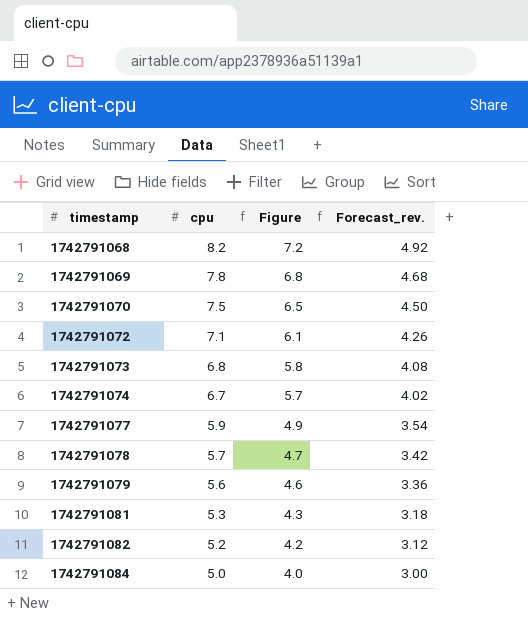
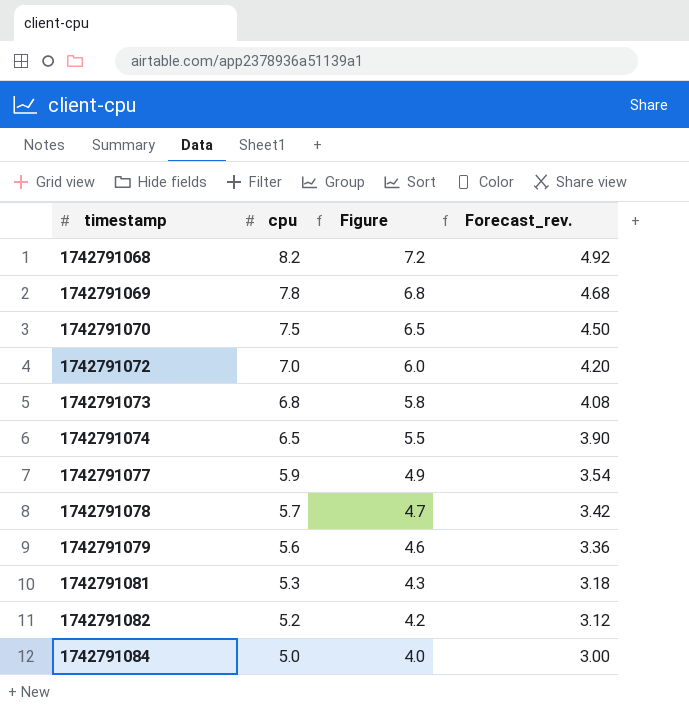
1742791072 | cpu: 7.1 -> 7.0
1742791072 | Figure: 6.1 -> 6.0
1742791072 | Forecast_rev.: 4.26 -> 4.20
1742791074 | cpu: 6.7 -> 6.5
1742791074 | Figure: 5.7 -> 5.5
1742791074 | Forecast_rev.: 4.02 -> 3.90

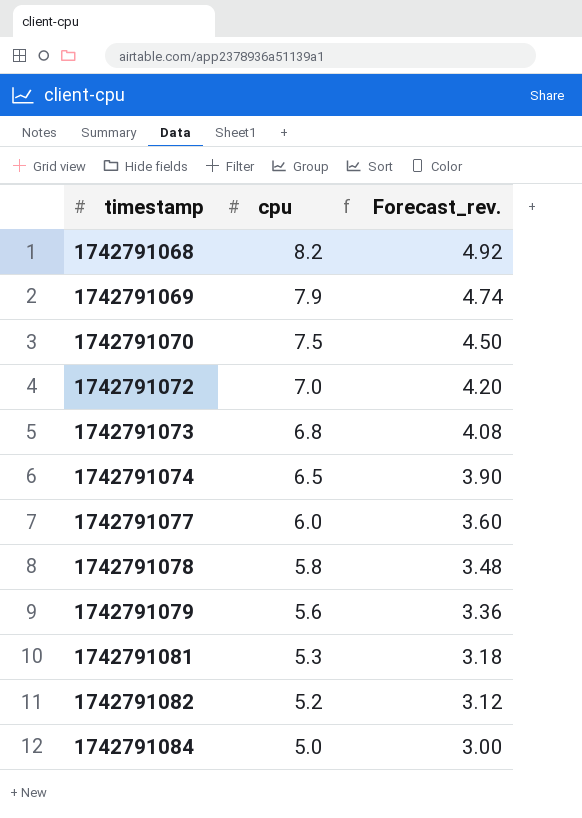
column Figure | formula: [cpu] - 1 -> none
1742791069 | cpu: 7.8 -> 7.9
1742791069 | Forecast_rev.: 4.68 -> 4.74
1742791077 | cpu: 5.9 -> 6.0
1742791077 | Forecast_rev.: 3.54 -> 3.60
1742791078 | cpu: 5.7 -> 5.8
1742791078 | Forecast_rev.: 3.42 -> 3.48

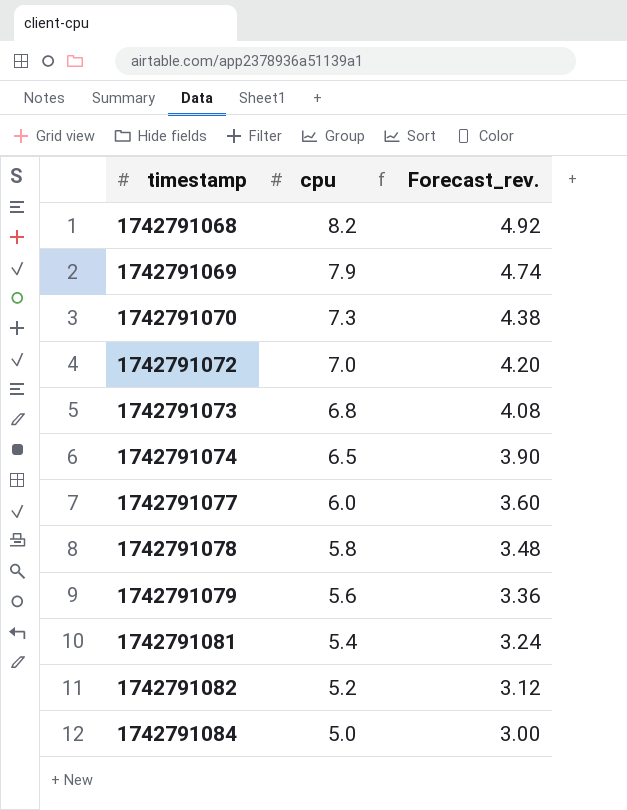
1742791070 | cpu: 7.5 -> 7.3
1742791070 | Forecast_rev.: 4.50 -> 4.38
1742791081 | cpu: 5.3 -> 5.4
1742791081 | Forecast_rev.: 3.18 -> 3.24

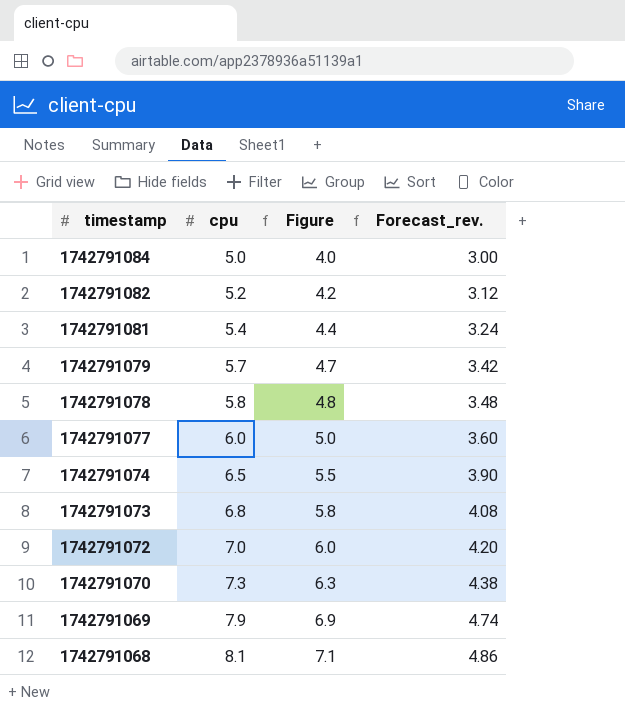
row order: timestamp ascending -> timestamp descending
column Figure | formula: none -> [cpu] - 1
1742791079 | cpu: 5.6 -> 5.7
1742791079 | Forecast_rev.: 3.36 -> 3.42
1742791068 | cpu: 8.2 -> 8.1
1742791068 | Forecast_rev.: 4.92 -> 4.86

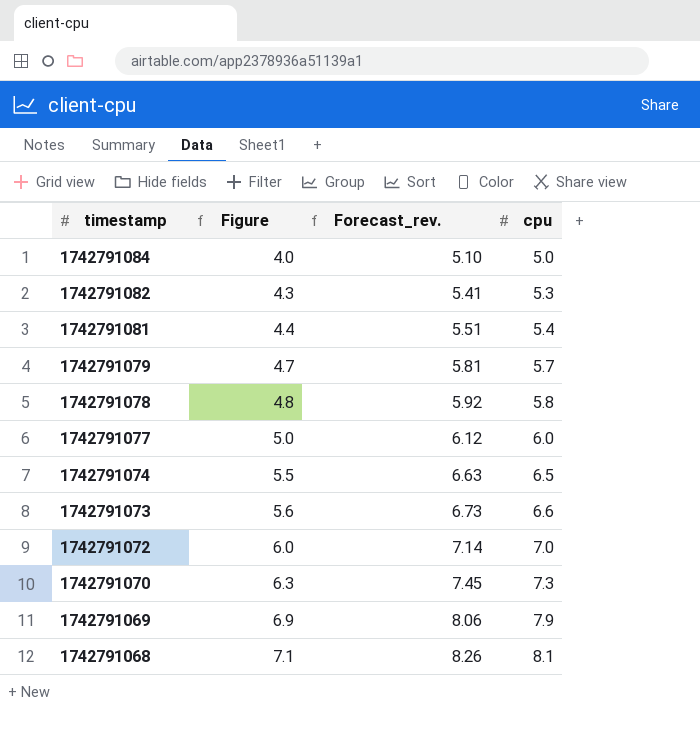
column Forecast_rev. | formula: [cpu] * 0.6 -> [cpu] * 1.02
column cpu | position: 2 -> 4
1742791082 | Figure: 4.2 -> 4.3
1742791082 | cpu: 5.2 -> 5.3
1742791073 | Figure: 5.8 -> 5.6
1742791073 | cpu: 6.8 -> 6.6

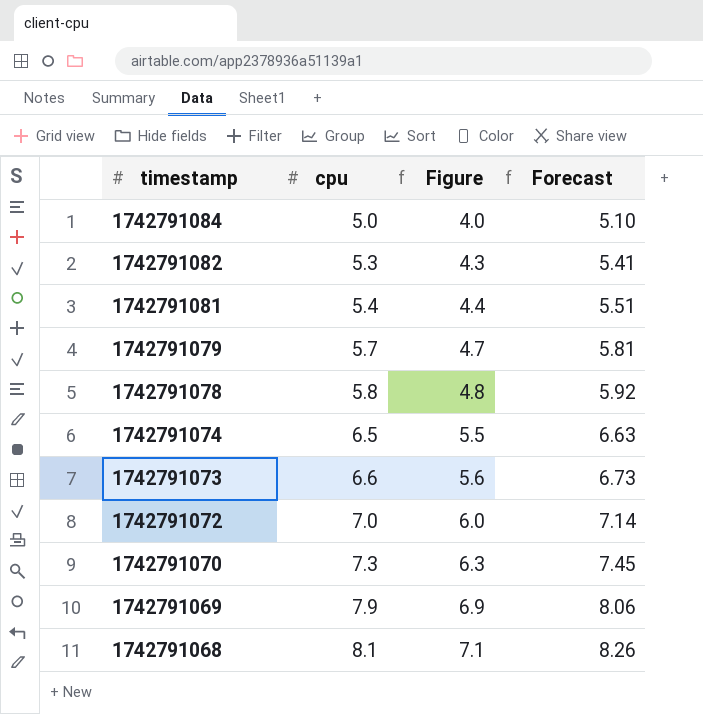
column cpu | position: 4 -> 2
column name: Forecast_rev. -> Forecast
row 1742791077: 5.0 | 6.12 | 6.0 -> none

